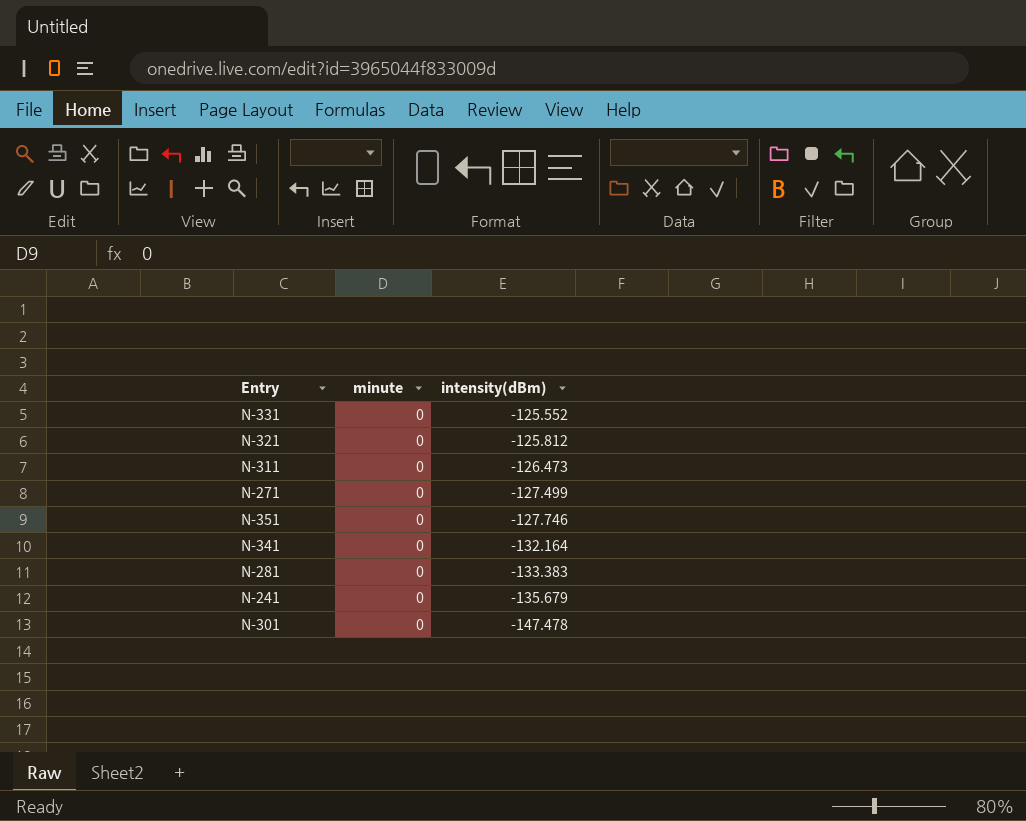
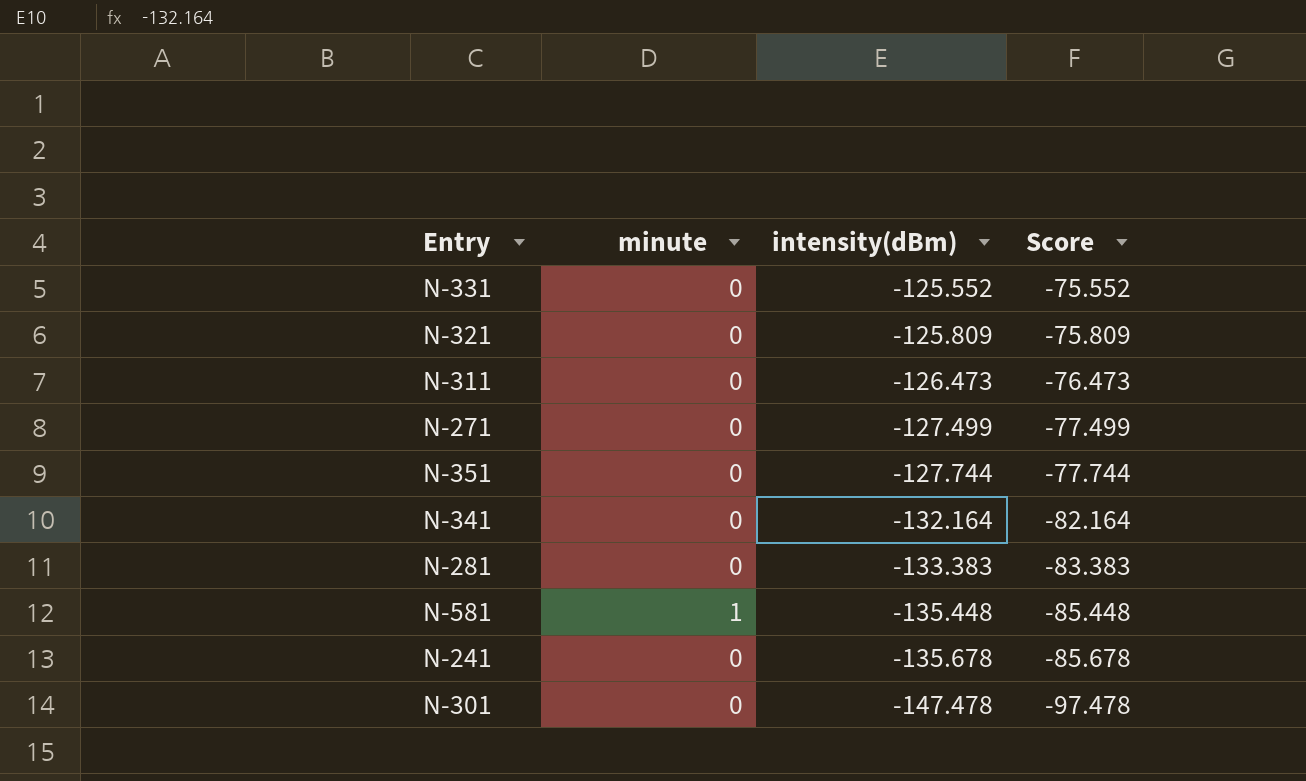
column Score | formula: none -> [intensity(dBm)] + 50
N-321 | intensity(dBm): -125.812 -> -125.809
N-351 | intensity(dBm): -127.746 -> -127.744
row N-581: none -> 1 | -135.448 | -85.448
N-241 | intensity(dBm): -135.679 -> -135.678

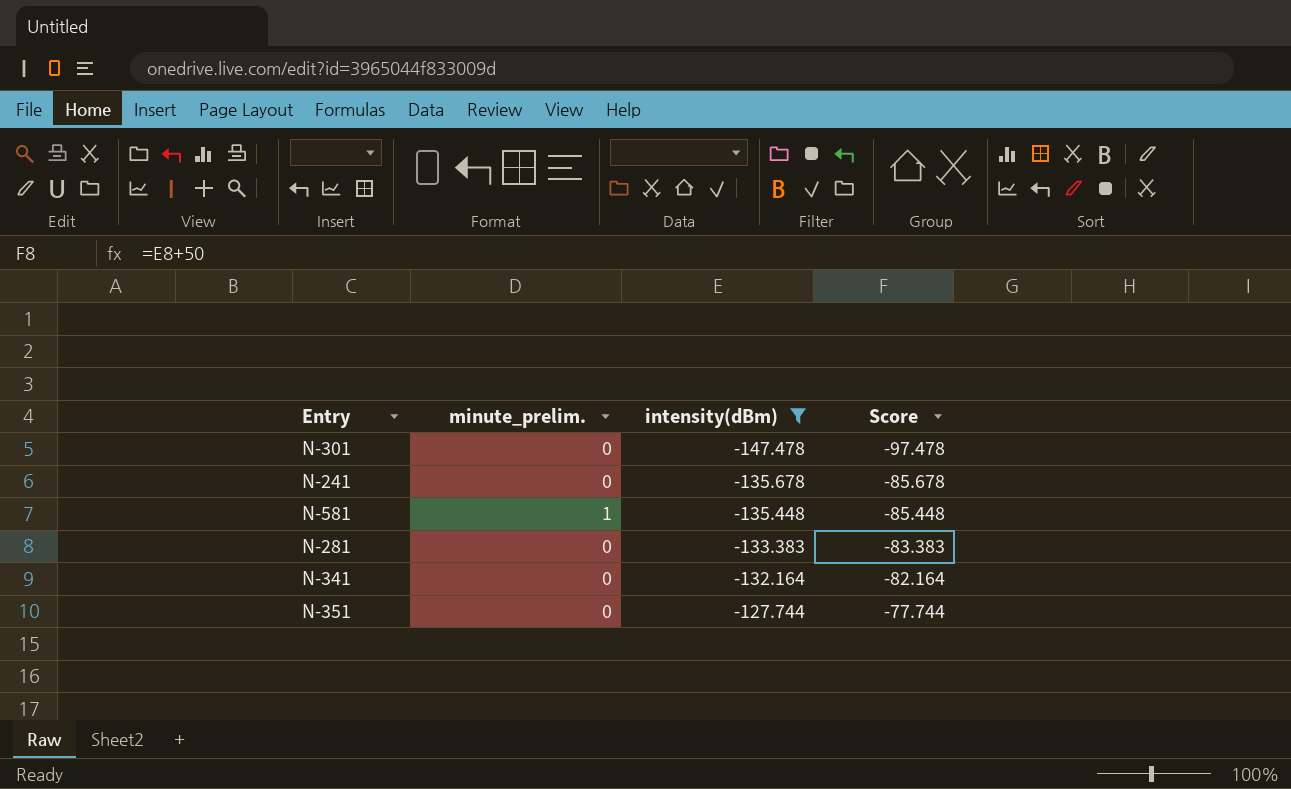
filter: none -> intensity(dBm) <= -127.744
row order: intensity(dBm) descending -> intensity(dBm) ascending
column name: minute -> minute_prelim.

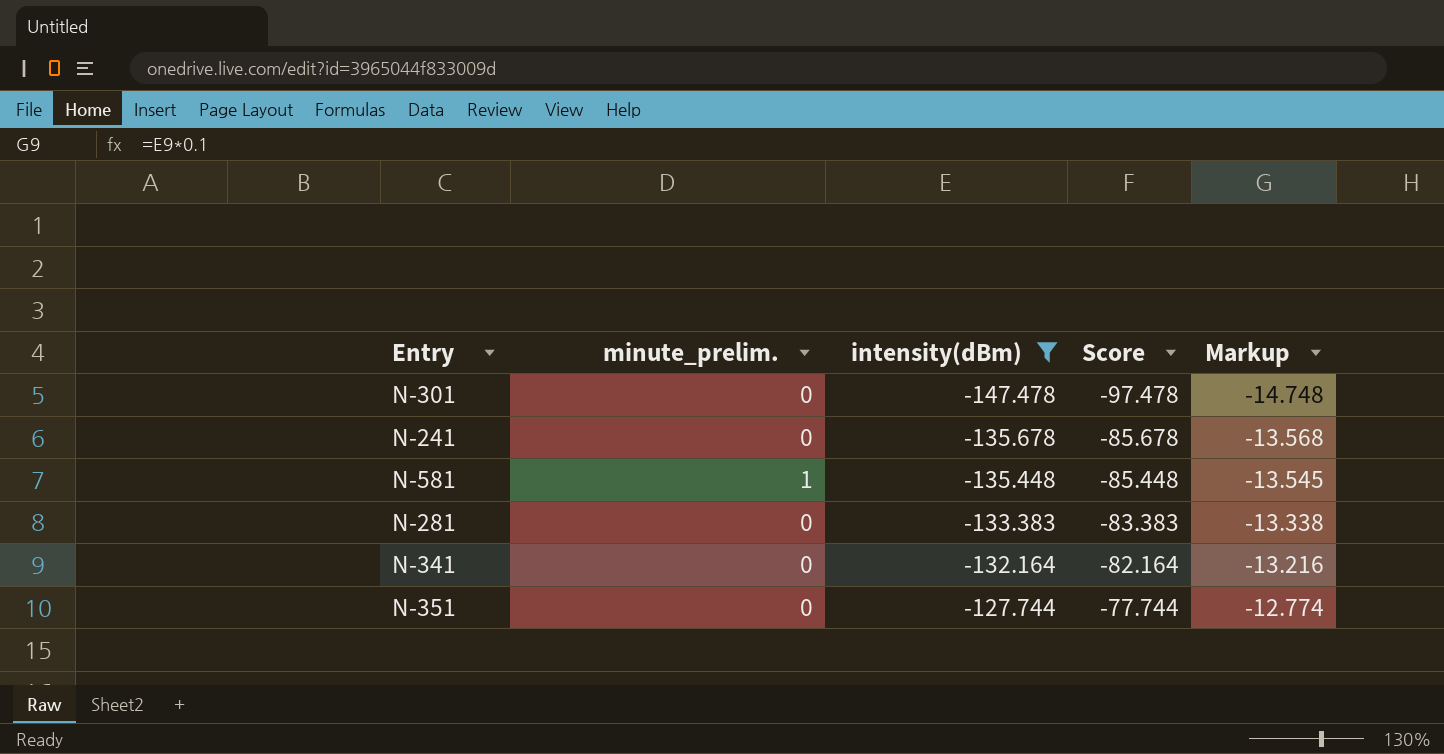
column Markup | formula: none -> [intensity(dBm)] * 0.1

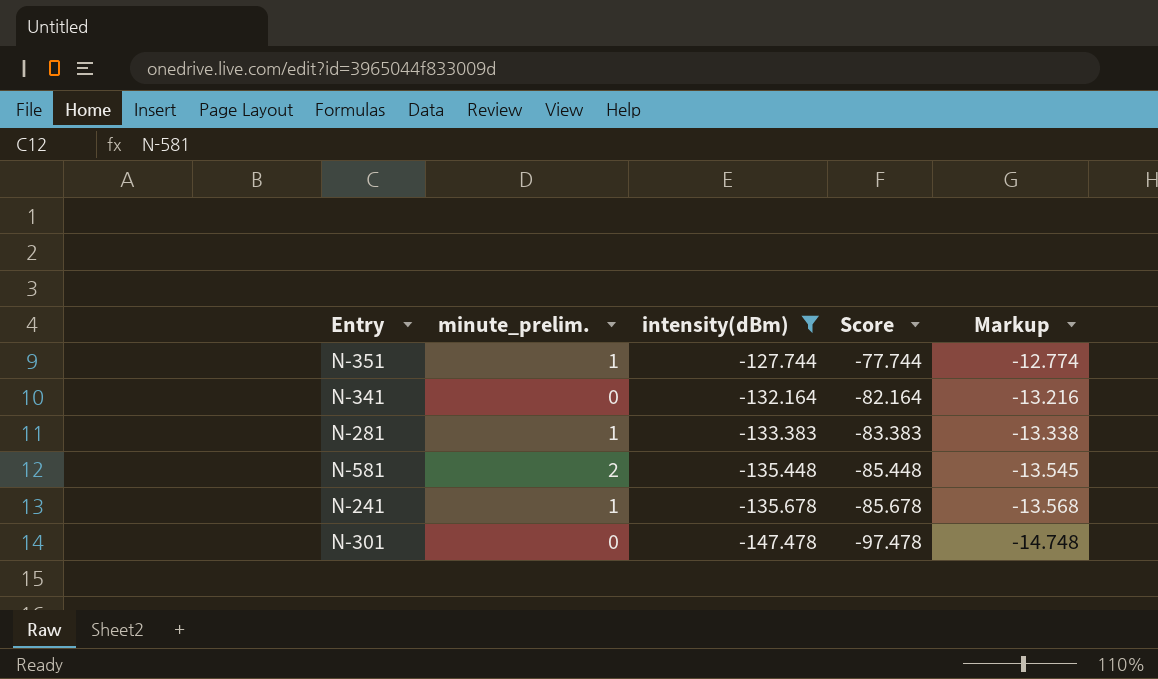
row order: intensity(dBm) ascending -> intensity(dBm) descending
N-351 | minute_prelim.: 0 -> 1
N-281 | minute_prelim.: 0 -> 1
N-581 | minute_prelim.: 1 -> 2
N-241 | minute_prelim.: 0 -> 1

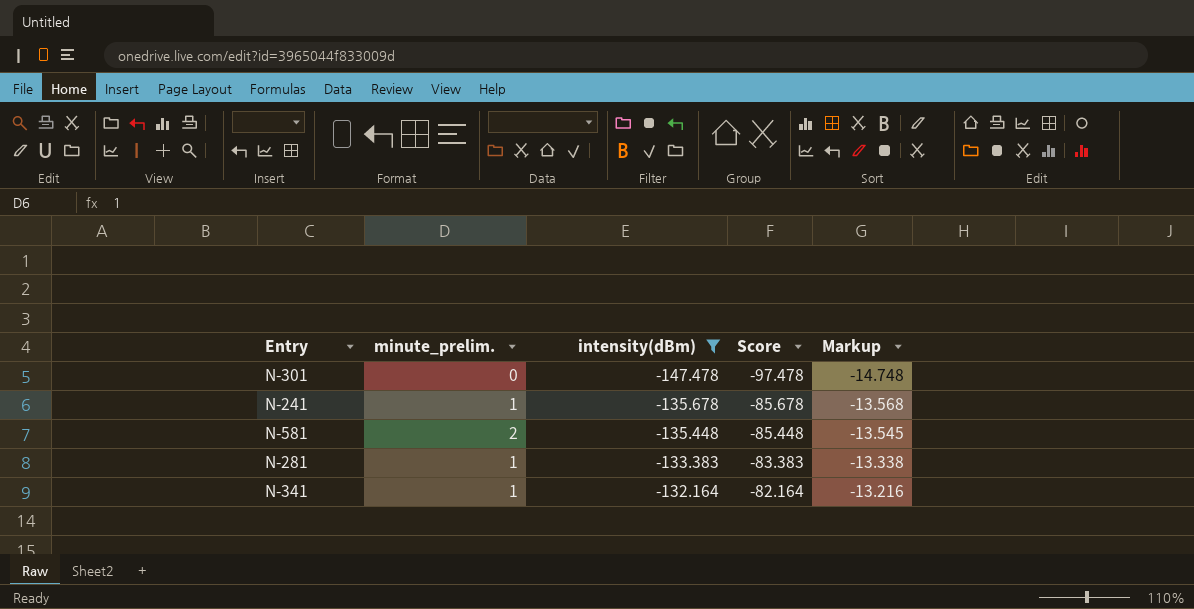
row order: intensity(dBm) descending -> intensity(dBm) ascending
row N-351: 1 | -127.744 | -77.744 | -12.774 -> none
N-341 | minute_prelim.: 0 -> 1

